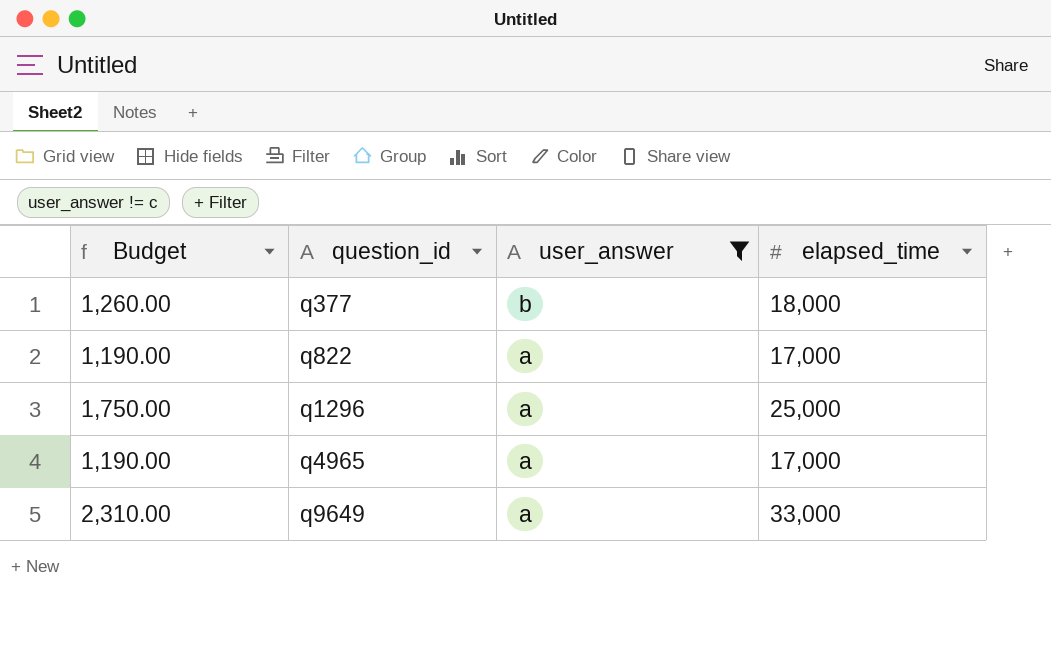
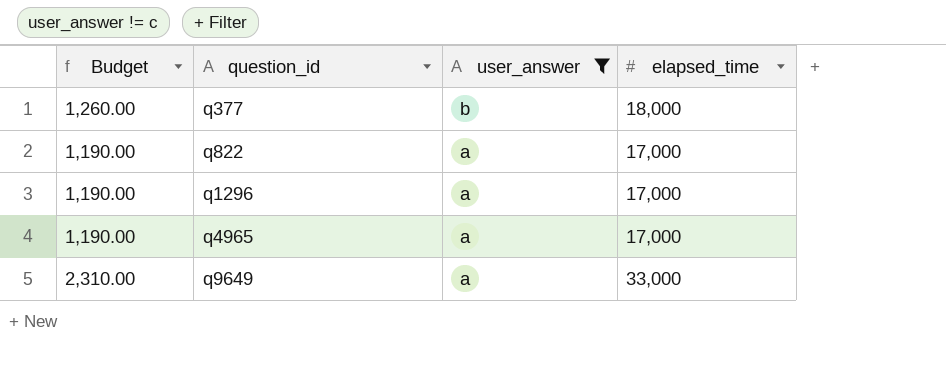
q1296 | Budget: 1,750.00 -> 1,190.00
q1296 | elapsed_time: 25,000 -> 17,000

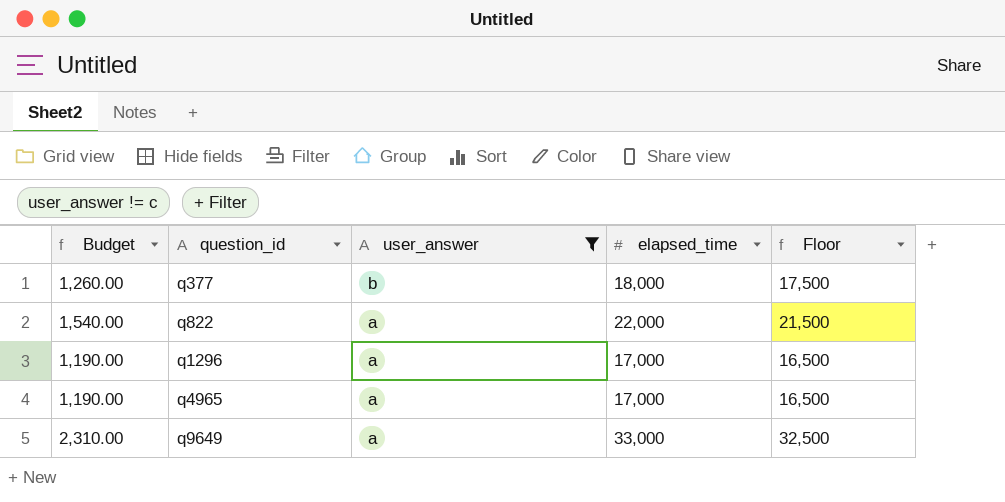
column Floor | formula: none -> [elapsed_time] - 500
q822 | Budget: 1,190.00 -> 1,540.00
q822 | elapsed_time: 17,000 -> 22,000

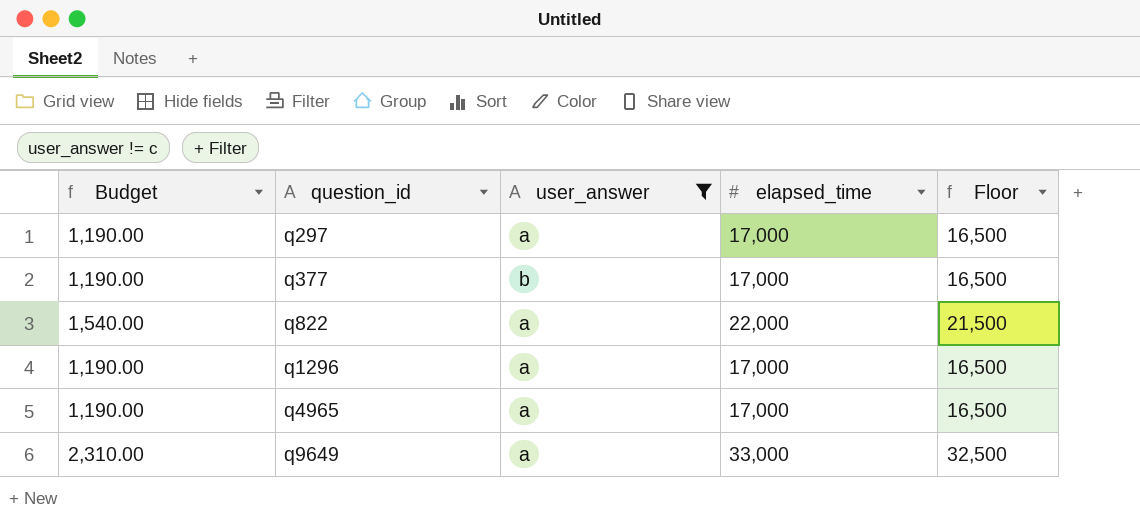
row q297: none -> 1,190.00 | a | 17,000 | 16,500
q377 | Budget: 1,260.00 -> 1,190.00
q377 | elapsed_time: 18,000 -> 17,000
q377 | Floor: 17,500 -> 16,500

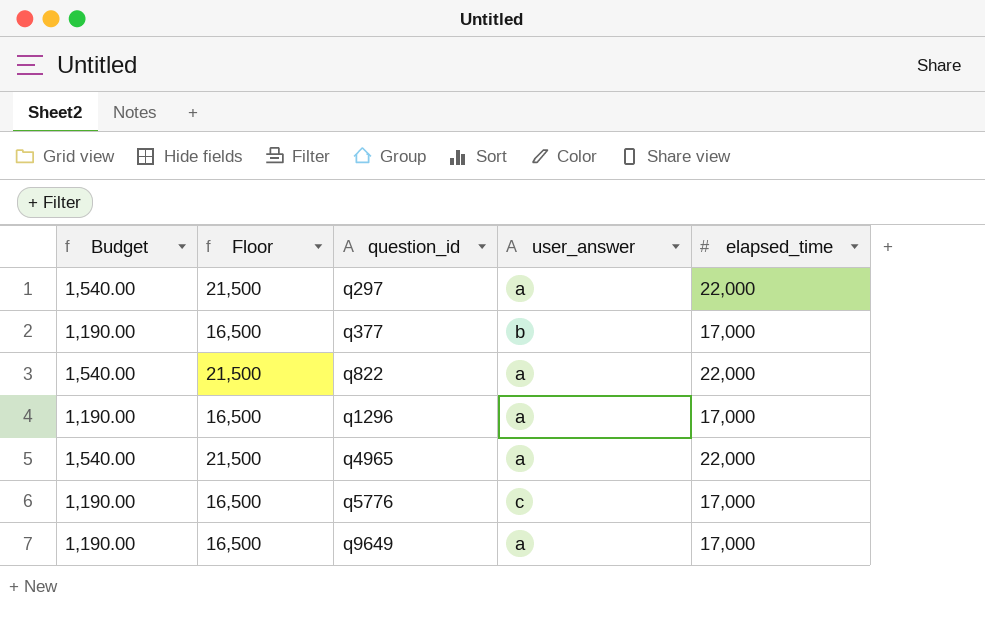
filter: user_answer != c -> none
column Floor | position: 5 -> 2
q297 | Budget: 1,190.00 -> 1,540.00
q297 | Floor: 16,500 -> 21,500
q297 | elapsed_time: 17,000 -> 22,000
q4965 | Budget: 1,190.00 -> 1,540.00
q4965 | Floor: 16,500 -> 21,500
q4965 | elapsed_time: 17,000 -> 22,000
q9649 | Budget: 2,310.00 -> 1,190.00
q9649 | Floor: 32,500 -> 16,500
q9649 | elapsed_time: 33,000 -> 17,000

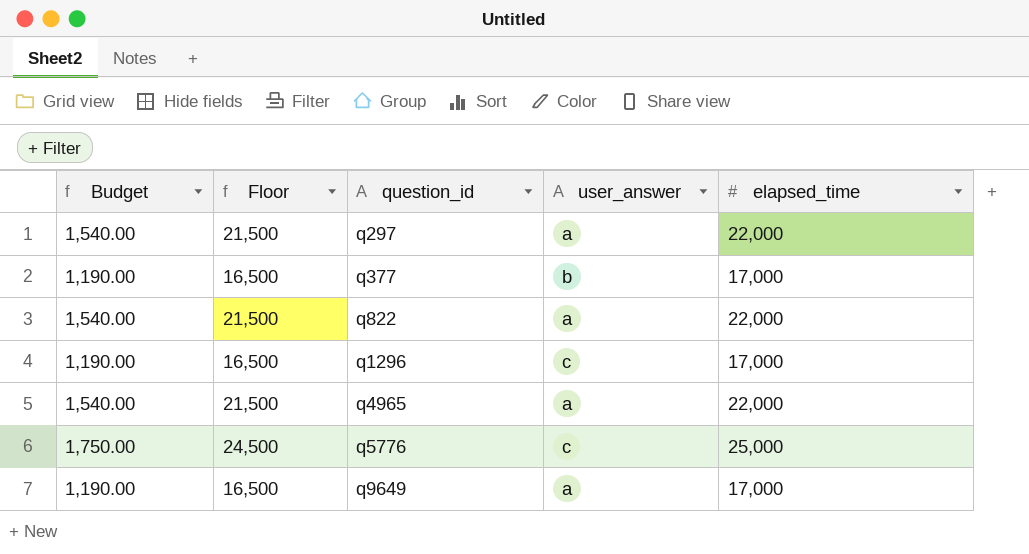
q1296 | user_answer: a -> c
q5776 | Budget: 1,190.00 -> 1,750.00
q5776 | Floor: 16,500 -> 24,500
q5776 | elapsed_time: 17,000 -> 25,000

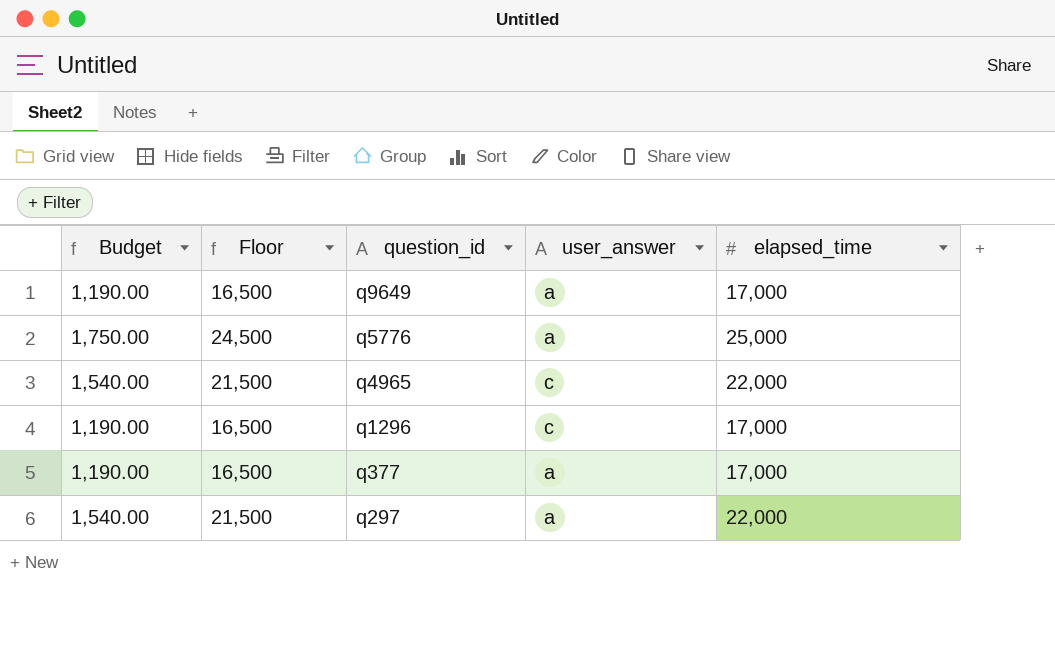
row order: question_id ascending -> question_id descending
row q822: 1,540.00 | 21,500 | a | 22,000 -> none
q5776 | user_answer: c -> a
q4965 | user_answer: a -> c
q377 | user_answer: b -> a

